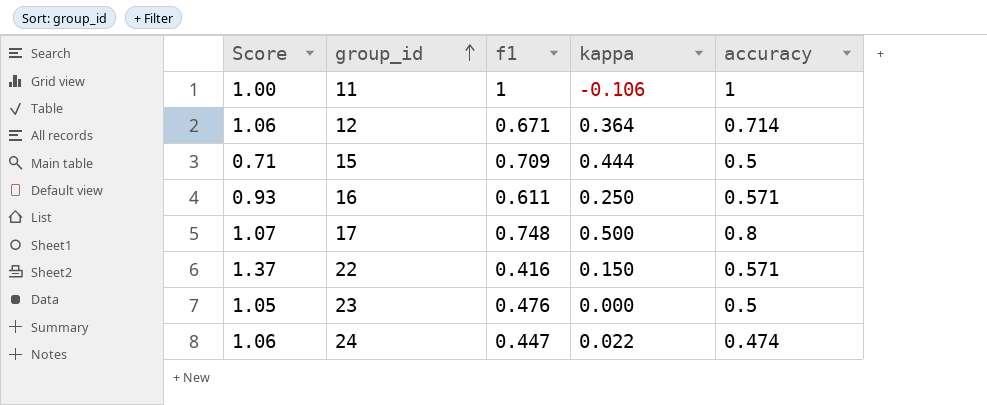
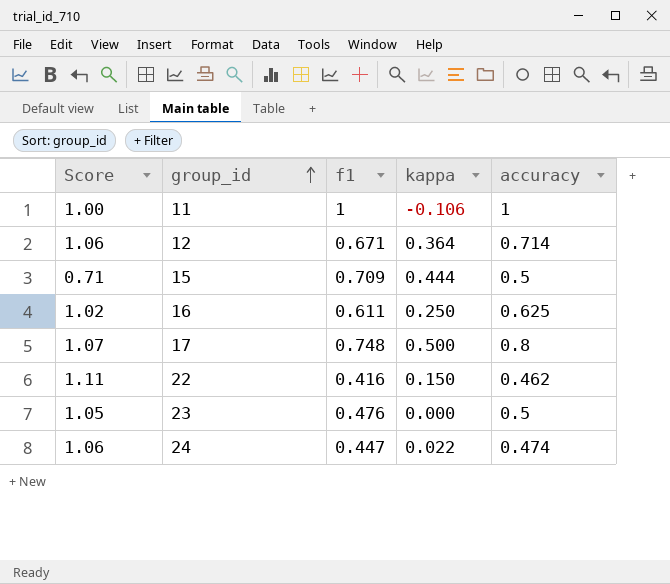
16 | Score: 0.93 -> 1.02
16 | accuracy: 0.571 -> 0.625
22 | Score: 1.37 -> 1.11
22 | accuracy: 0.571 -> 0.462

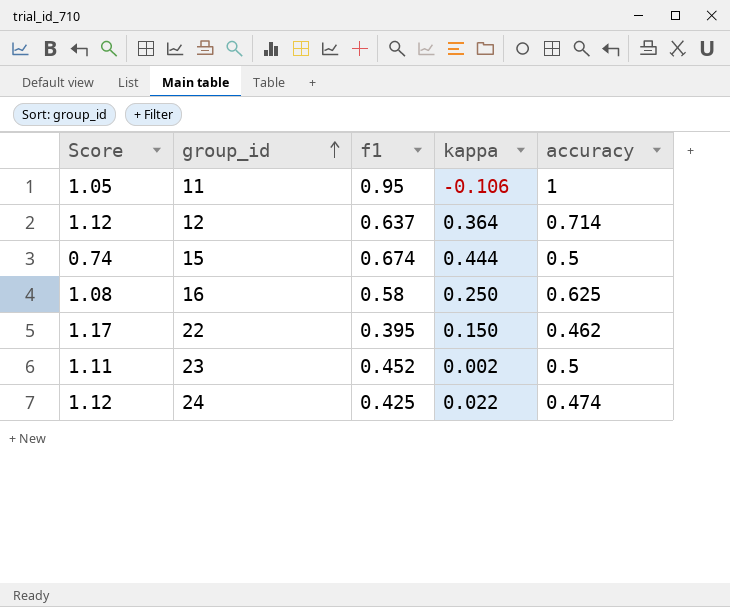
row 17: 1.07 | 0.748 | 0.500 | 0.8 -> none
11 | Score: 1.00 -> 1.05
11 | f1: 1 -> 0.95
12 | Score: 1.06 -> 1.12
12 | f1: 0.671 -> 0.637
15 | Score: 0.71 -> 0.74
15 | f1: 0.709 -> 0.674
16 | Score: 1.02 -> 1.08
16 | f1: 0.611 -> 0.58
22 | Score: 1.11 -> 1.17
22 | f1: 0.416 -> 0.395
23 | Score: 1.05 -> 1.11
23 | f1: 0.476 -> 0.452
23 | kappa: 0.000 -> 0.002
24 | Score: 1.06 -> 1.12
24 | f1: 0.447 -> 0.425

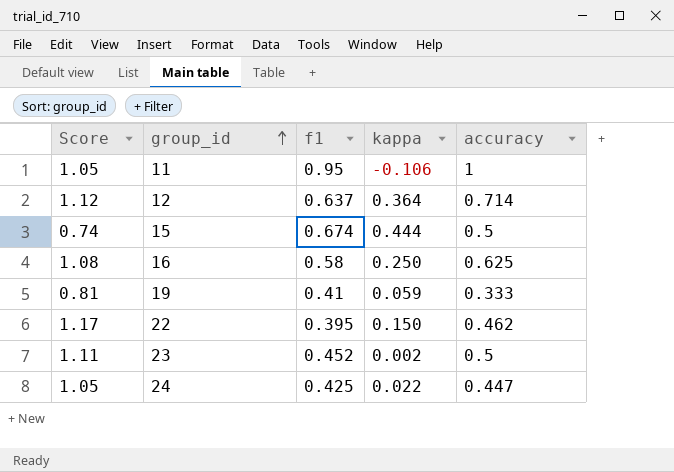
row 19: none -> 0.81 | 0.41 | 0.059 | 0.333
24 | Score: 1.12 -> 1.05
24 | accuracy: 0.474 -> 0.447

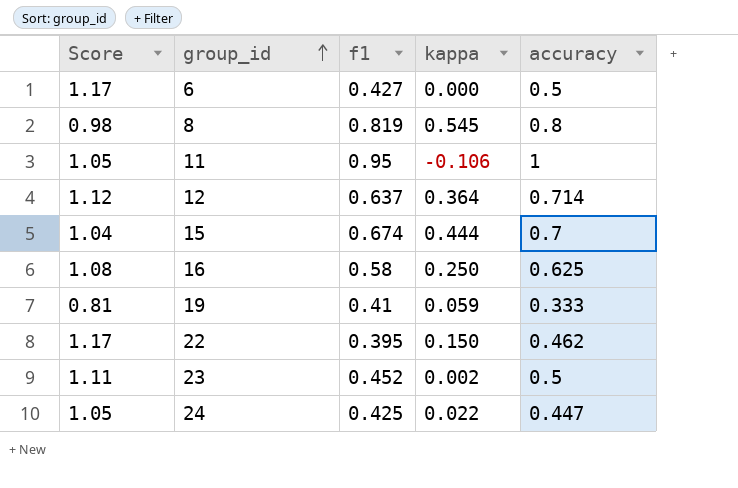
row 6: none -> 1.17 | 0.427 | 0.000 | 0.5
row 8: none -> 0.98 | 0.819 | 0.545 | 0.8
15 | Score: 0.74 -> 1.04
15 | accuracy: 0.5 -> 0.7

